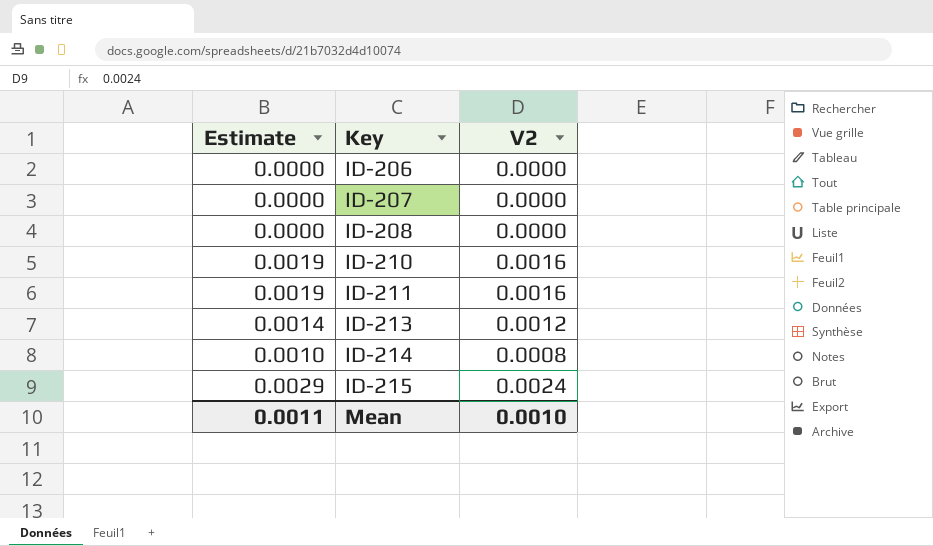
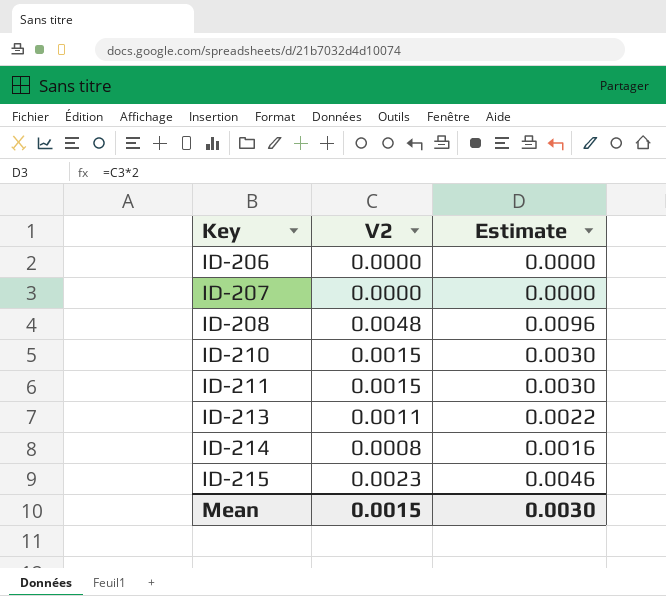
column Estimate | formula: [V2] * 1.2 -> [V2] * 2
column Estimate | position: 1 -> 3
ID-208 | V2: 0.0000 -> 0.0048
ID-210 | V2: 0.0016 -> 0.0015
ID-211 | V2: 0.0016 -> 0.0015
ID-213 | V2: 0.0012 -> 0.0011
ID-215 | V2: 0.0024 -> 0.0023
Mean | V2: 0.0010 -> 0.0015
Mean | Estimate: 0.0011 -> 0.0030

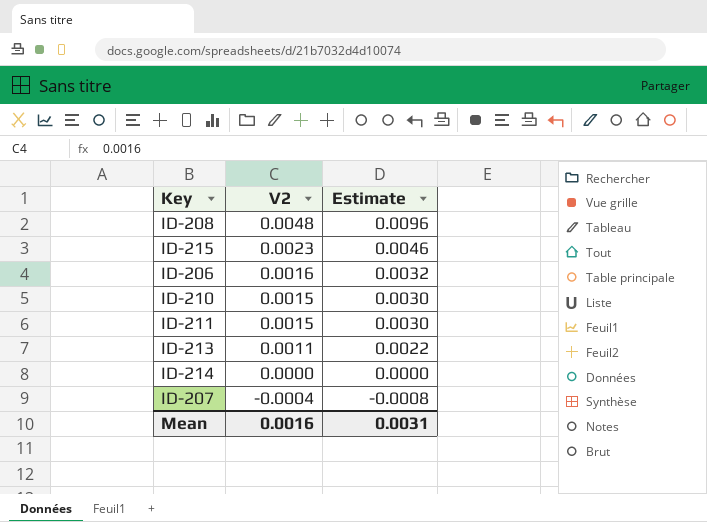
row order: Key ascending -> V2 descending
ID-206 | V2: 0.0000 -> 0.0016
ID-206 | Estimate: 0.0000 -> 0.0032
ID-214 | V2: 0.0008 -> 0.0000
ID-214 | Estimate: 0.0016 -> 0.0000
ID-207 | V2: 0.0000 -> -0.0004
ID-207 | Estimate: 0.0000 -> -0.0008
Mean | V2: 0.0015 -> 0.0016
Mean | Estimate: 0.0030 -> 0.0031

